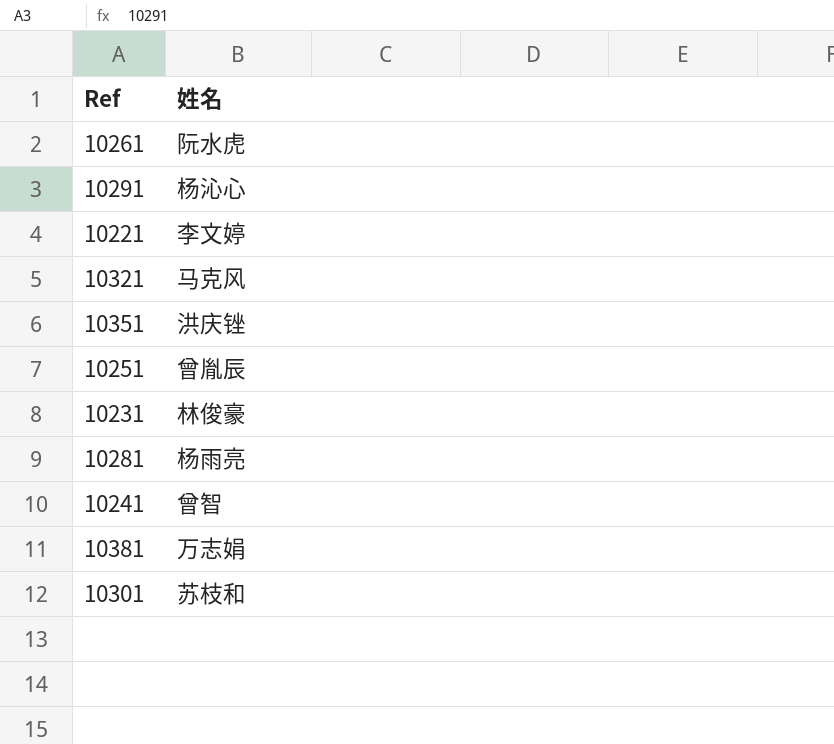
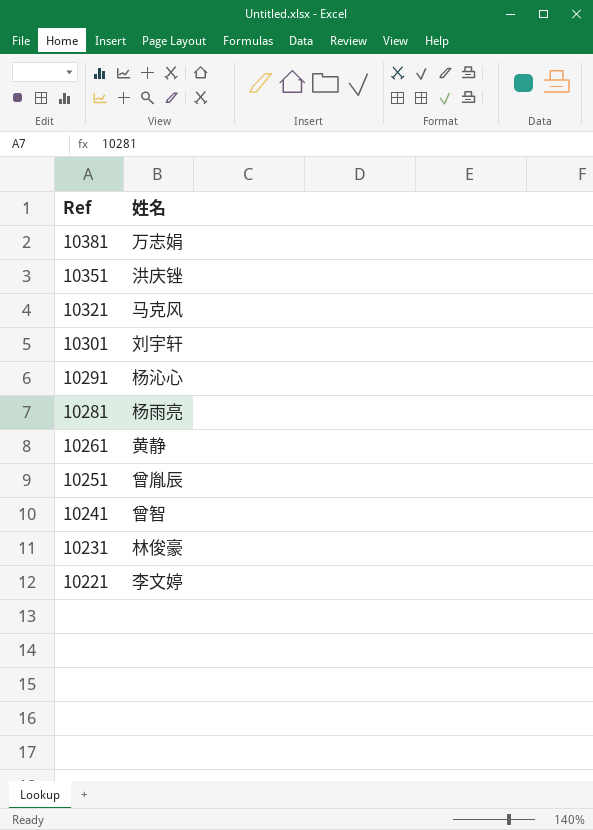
row order: none -> Ref descending
10301 | 姓名: 苏枝和 -> 刘宇轩
10261 | 姓名: 阮水虎 -> 黄静

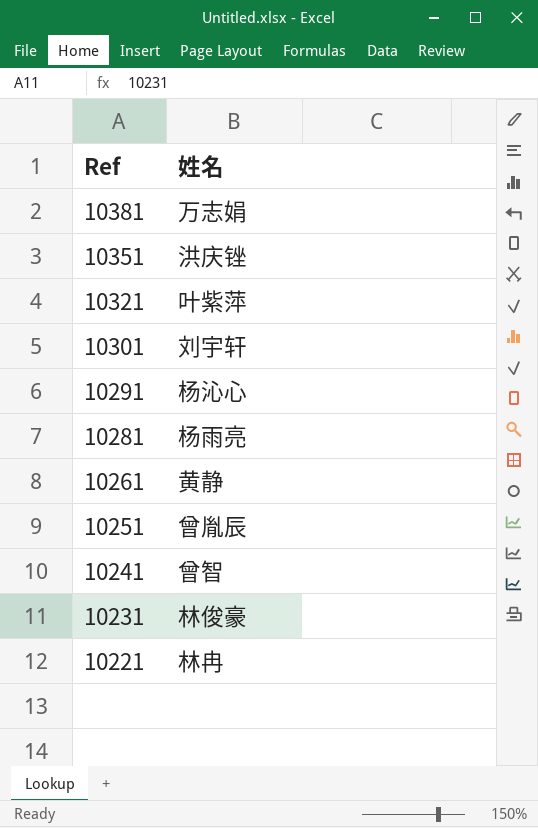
10321 | 姓名: 马克风 -> 叶紫萍
10221 | 姓名: 李文婷 -> 林冉

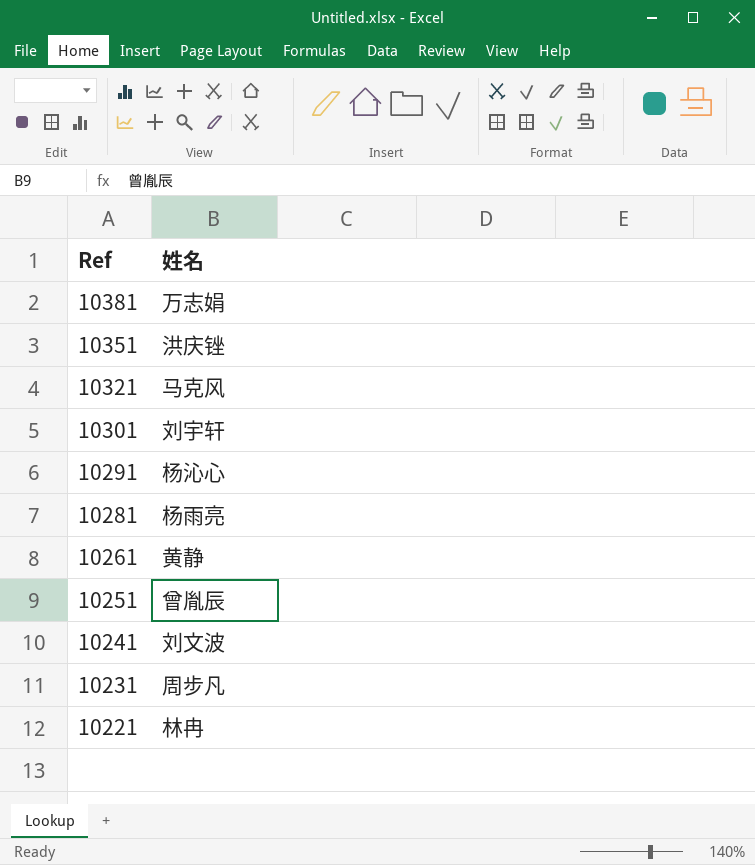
10321 | 姓名: 叶紫萍 -> 马克风
10241 | 姓名: 曾智 -> 刘文波
10231 | 姓名: 林俊豪 -> 周步凡

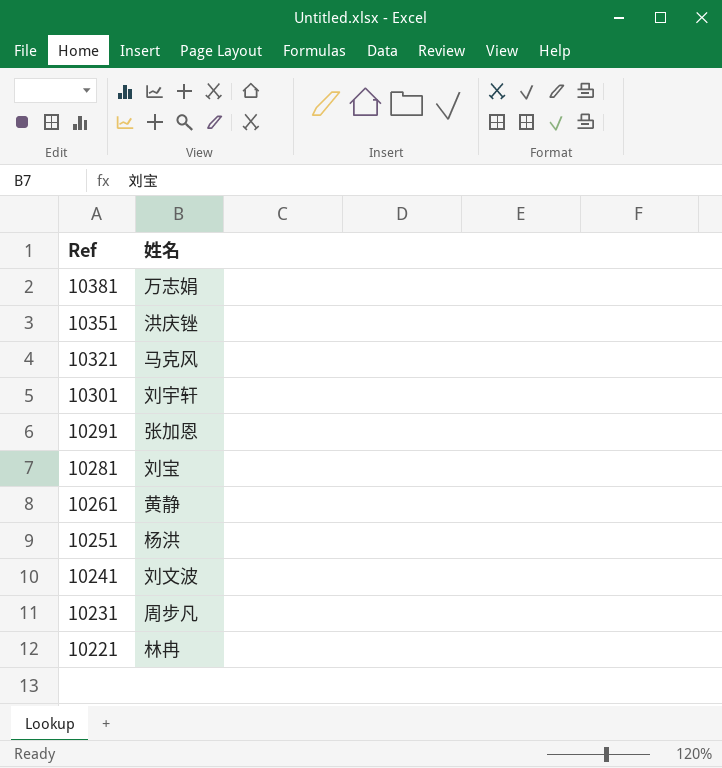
10291 | 姓名: 杨沁心 -> 张加恩
10281 | 姓名: 杨雨亮 -> 刘宝
10251 | 姓名: 曾胤辰 -> 杨洪

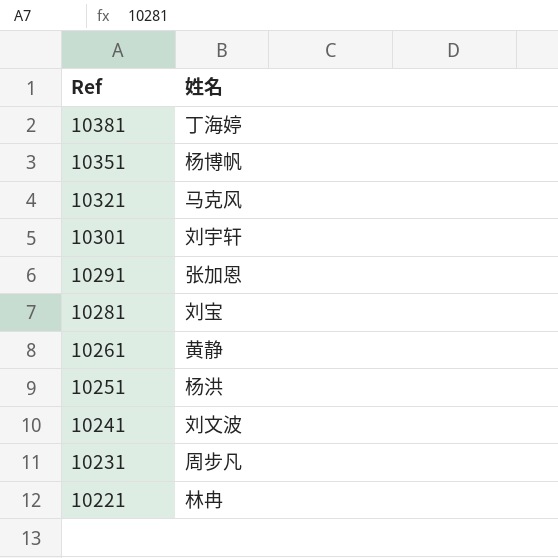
10381 | 姓名: 万志娟 -> 丁海婷
10351 | 姓名: 洪庆锉 -> 杨博帆

